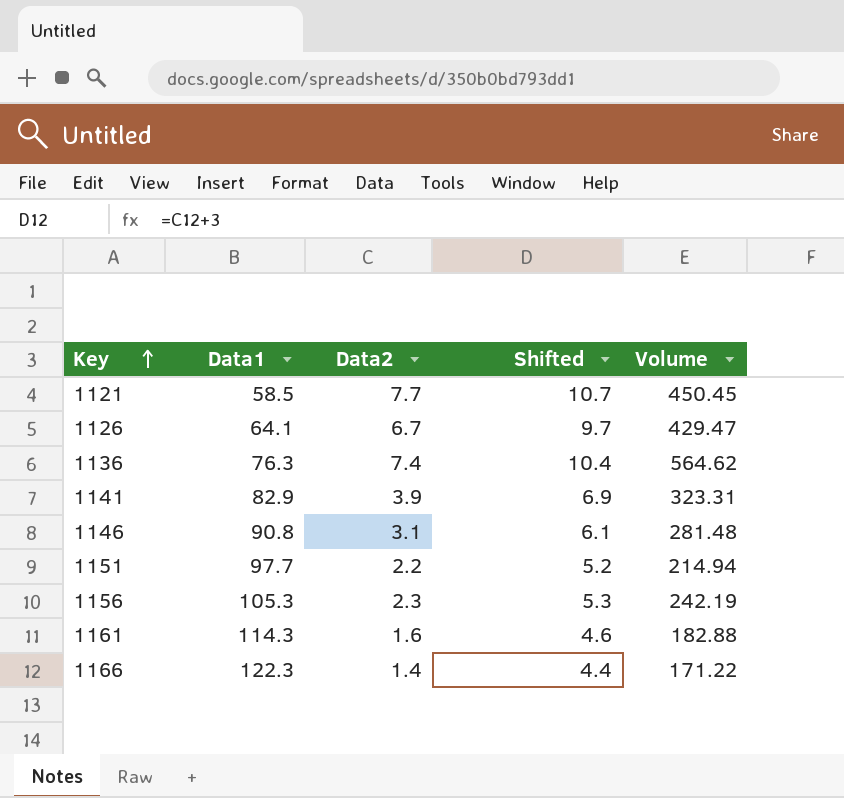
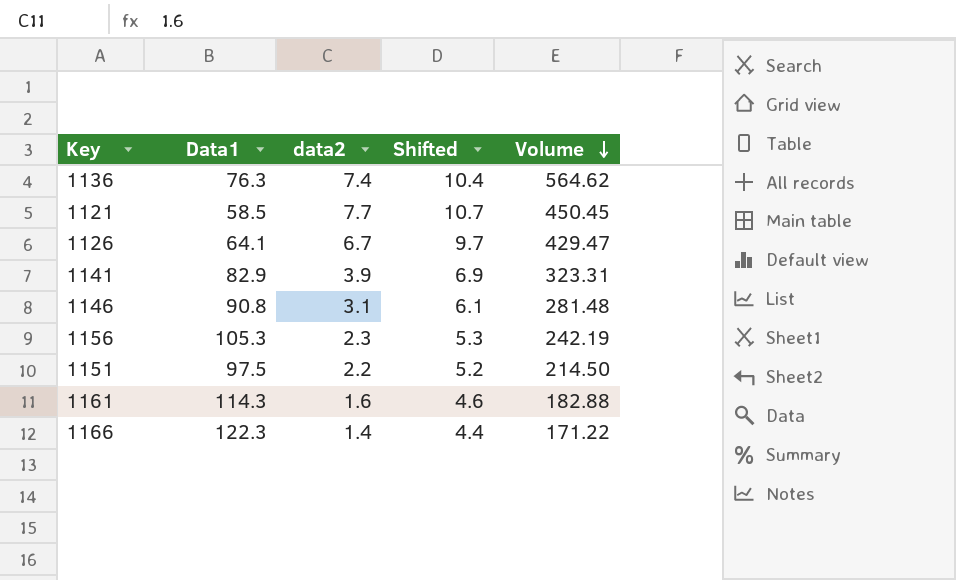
row order: Key ascending -> Volume descending
column name: Data2 -> data2
1151 | Data1: 97.7 -> 97.5
1151 | Volume: 214.94 -> 214.50

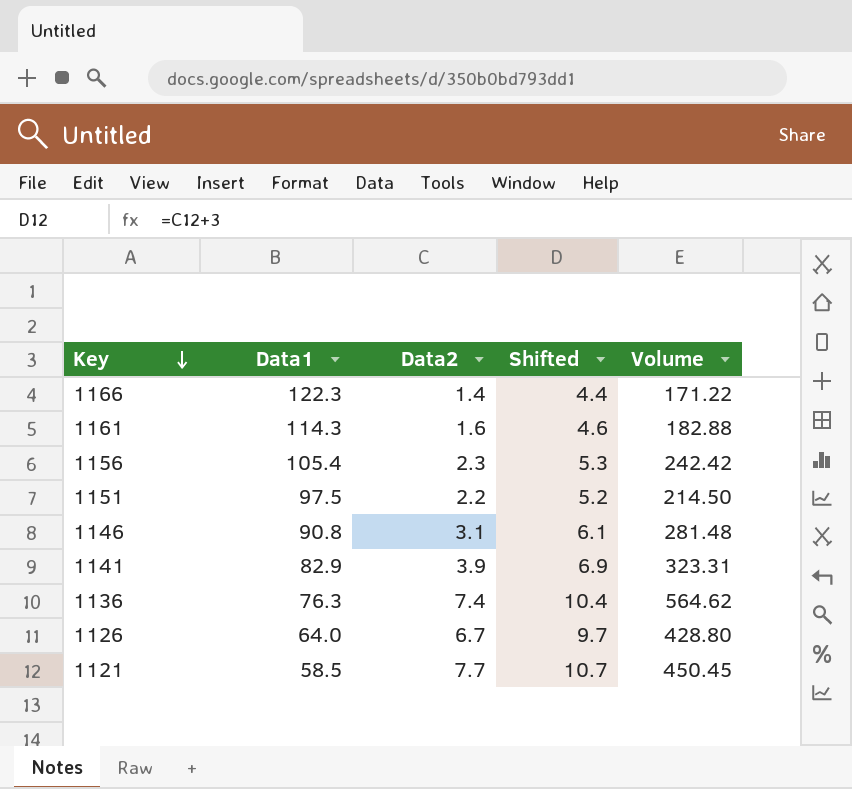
row order: Volume descending -> Key descending
column name: data2 -> Data2
1156 | Data1: 105.3 -> 105.4
1156 | Volume: 242.19 -> 242.42
1126 | Data1: 64.1 -> 64.0
1126 | Volume: 429.47 -> 428.80

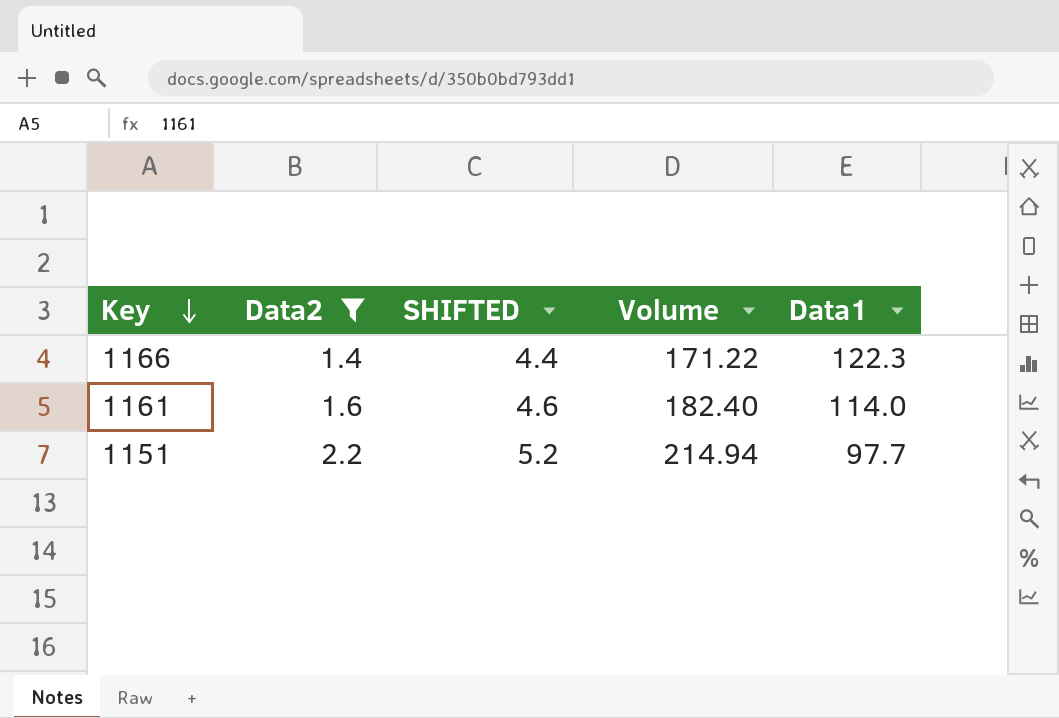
filter: none -> Data2 <= 2.2
column name: Shifted -> SHIFTED
column Data1 | position: 2 -> 5
1161 | Volume: 182.88 -> 182.40
1161 | Data1: 114.3 -> 114.0
1151 | Volume: 214.50 -> 214.94
1151 | Data1: 97.5 -> 97.7

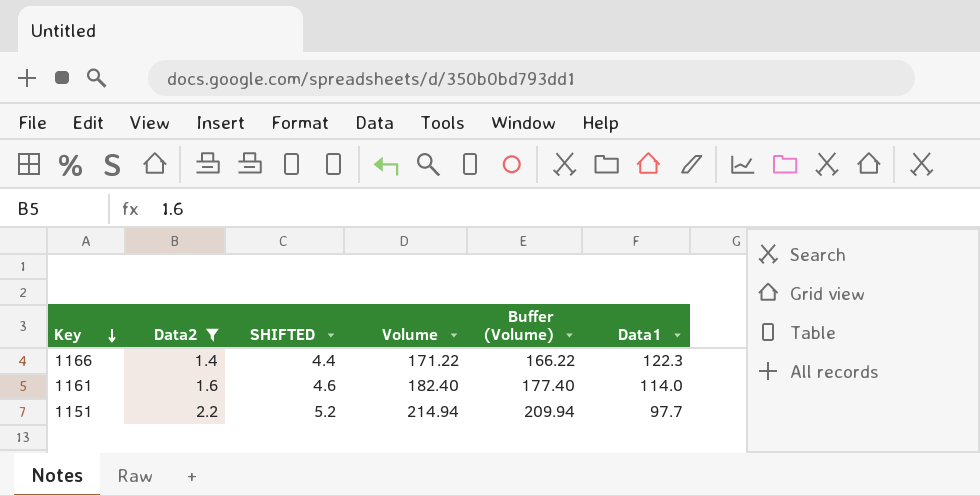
column Buffer (Volume) | formula: none -> [Volume] - 5

